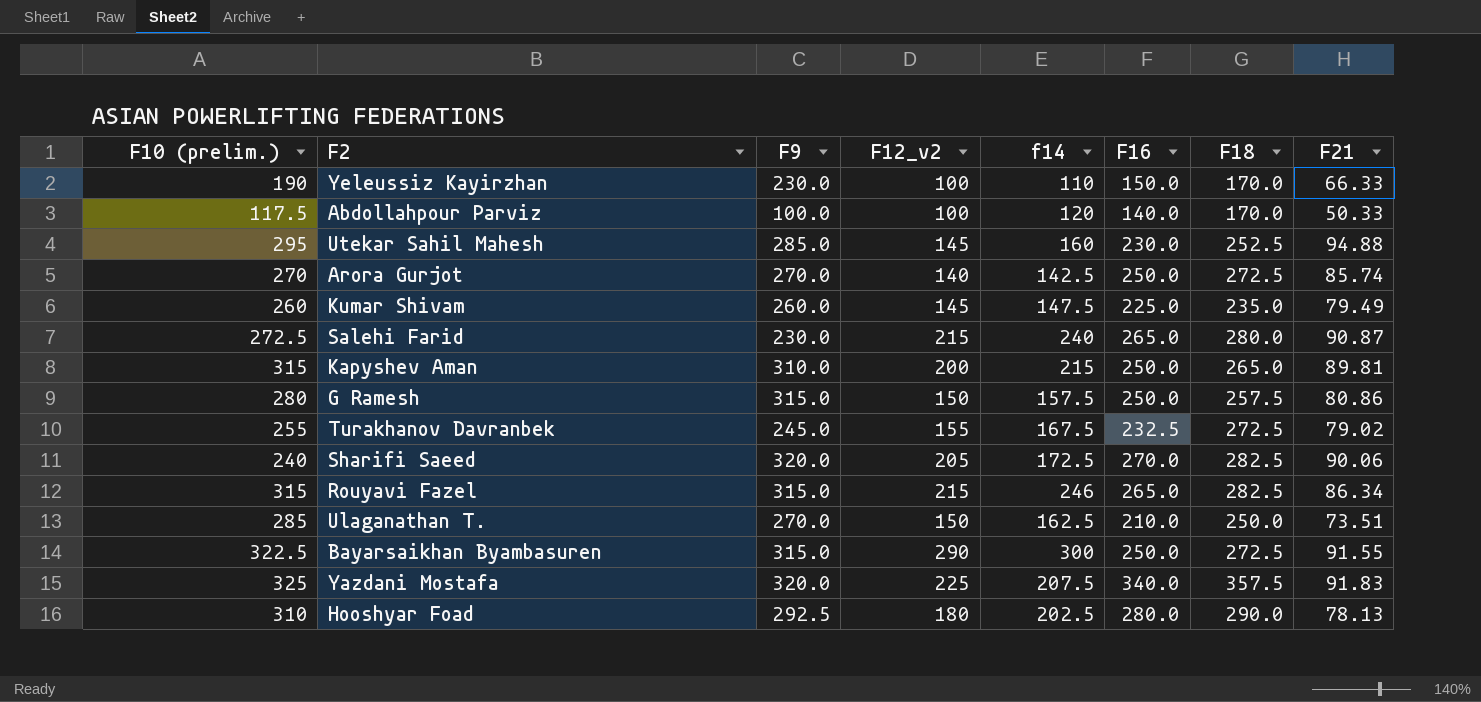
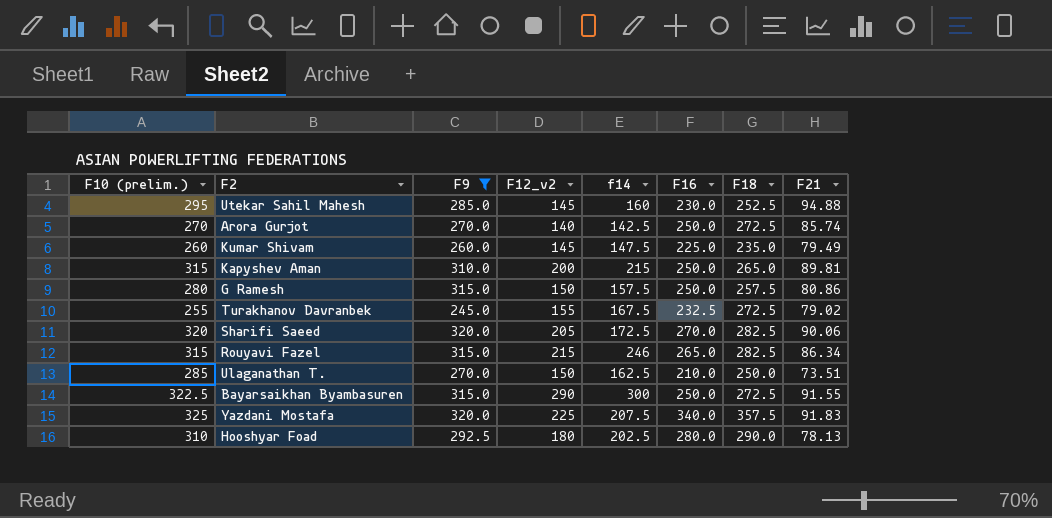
filter: none -> F9 >= 245.0
Sharifi Saeed | F10 (prelim.): 240 -> 320

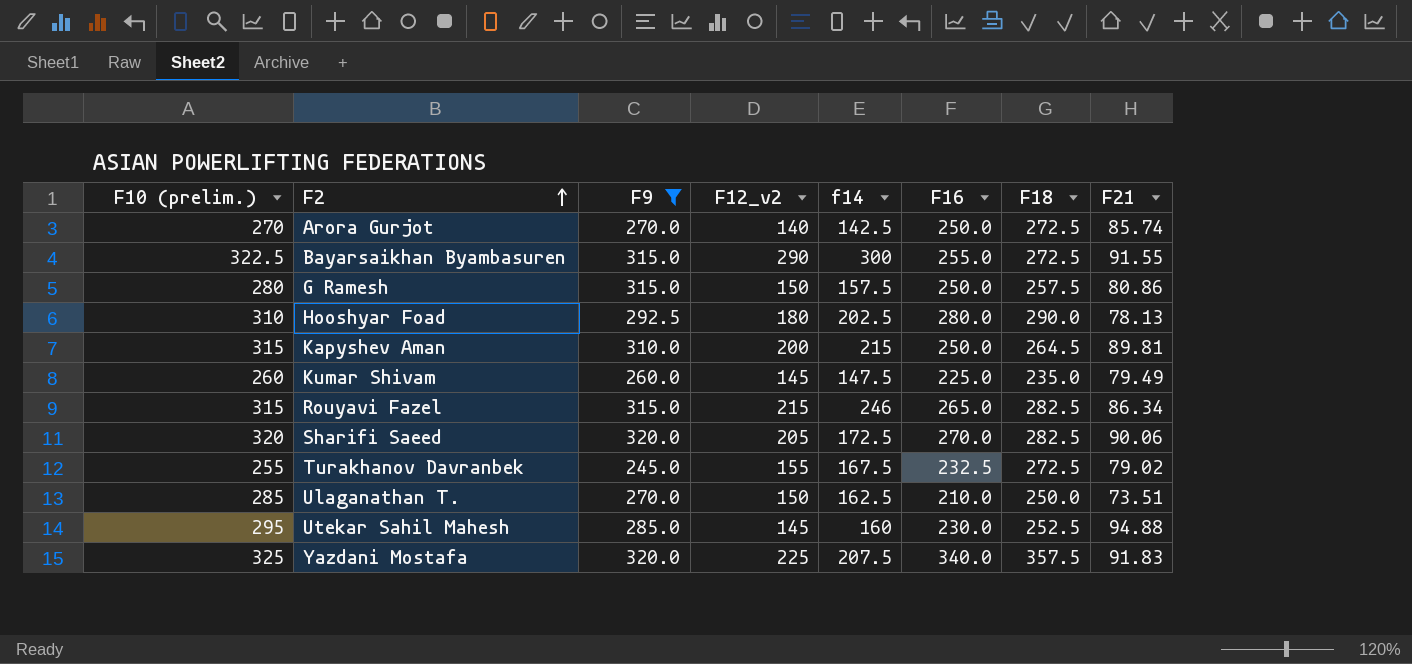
row order: none -> F2 ascending
Bayarsaikhan Byambasuren | F16: 250.0 -> 255.0
Kapyshev Aman | F18: 265.0 -> 264.5

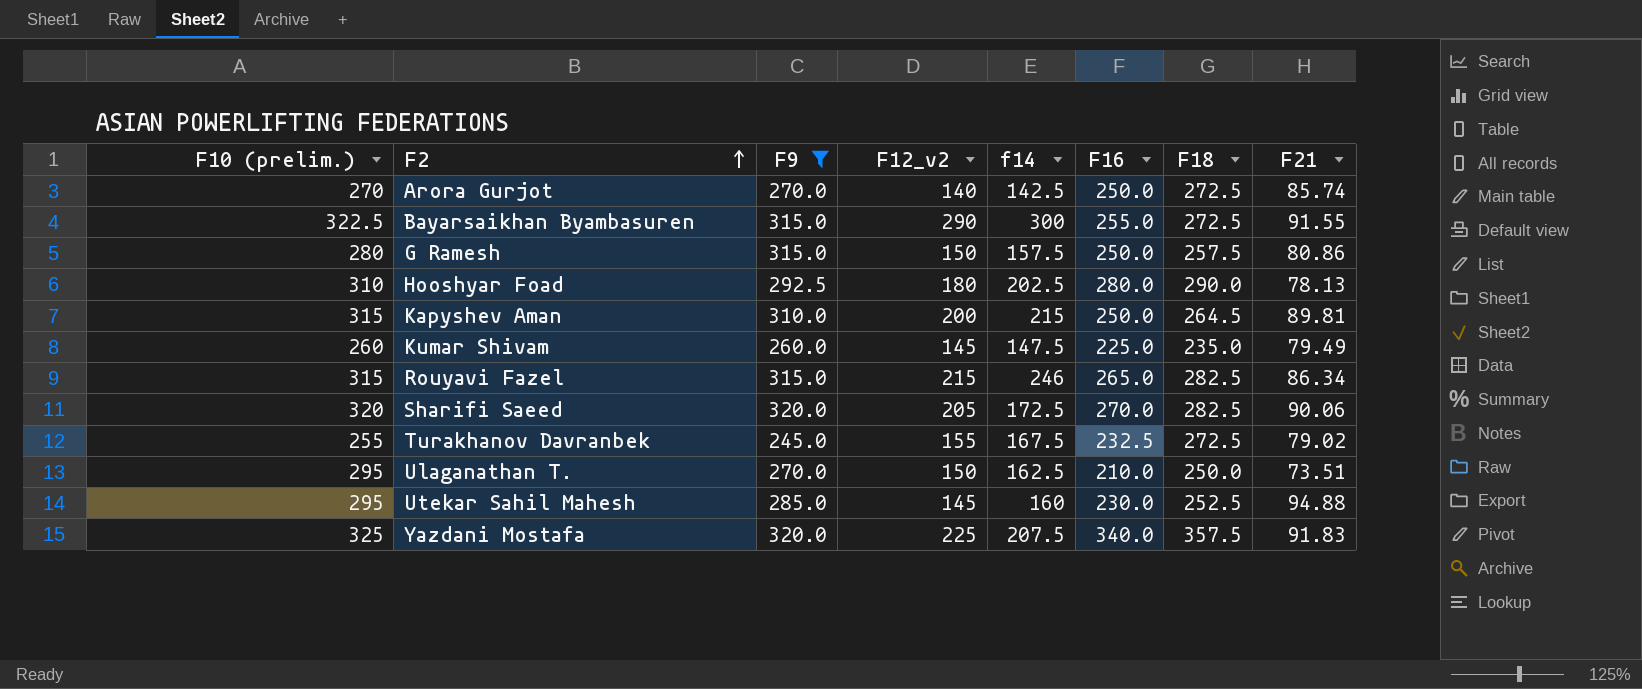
Ulaganathan T. | F10 (prelim.): 285 -> 295

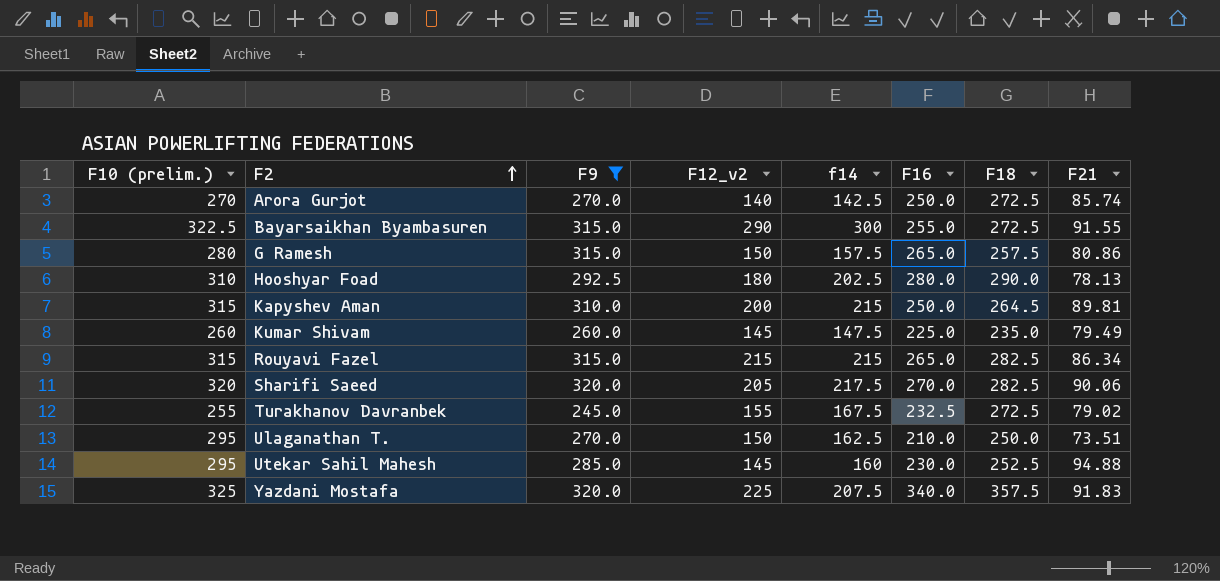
G Ramesh | F16: 250.0 -> 265.0
Rouyavi Fazel | f14: 246 -> 215
Sharifi Saeed | f14: 172.5 -> 217.5

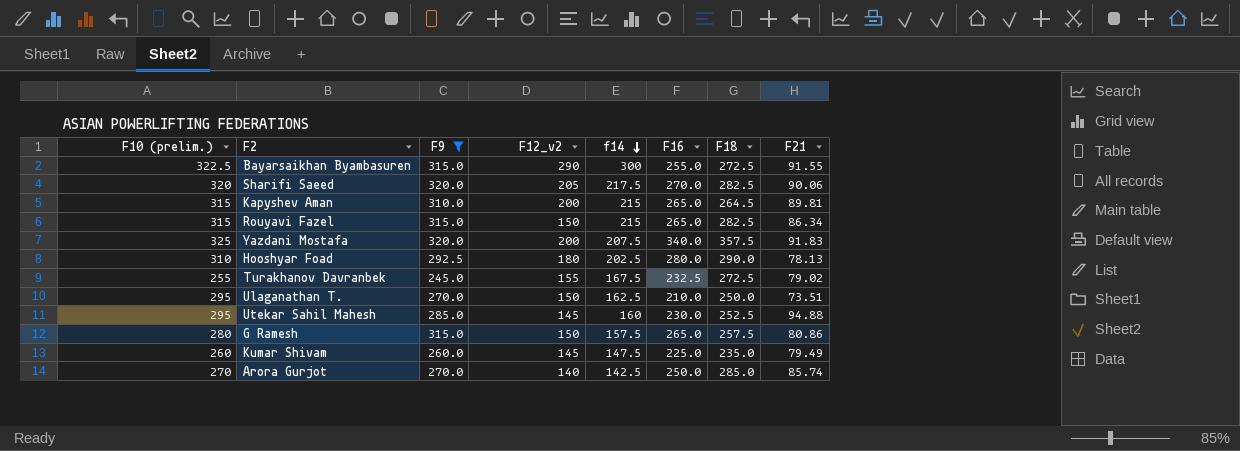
row order: F2 ascending -> f14 descending
Kapyshev Aman | F16: 250.0 -> 265.0
Rouyavi Fazel | F12_v2: 215 -> 150
Yazdani Mostafa | F12_v2: 225 -> 200
Arora Gurjot | F18: 272.5 -> 285.0

